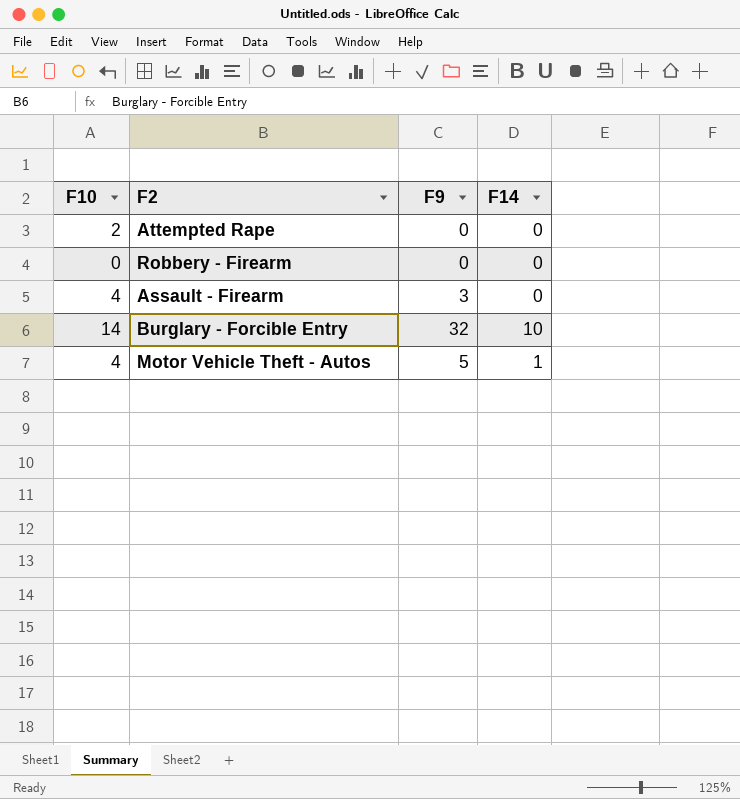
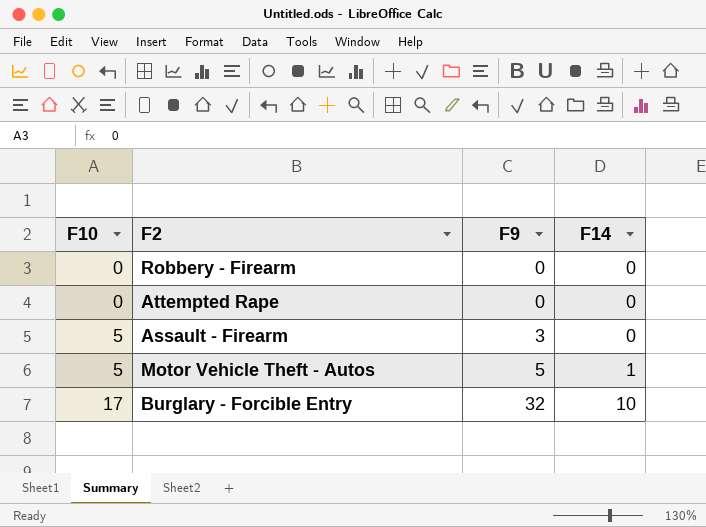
row order: none -> F10 ascending
Attempted Rape | F10: 2 -> 0
Assault - Firearm | F10: 4 -> 5
Motor Vehicle Theft - Autos | F10: 4 -> 5
Burglary - Forcible Entry | F10: 14 -> 17

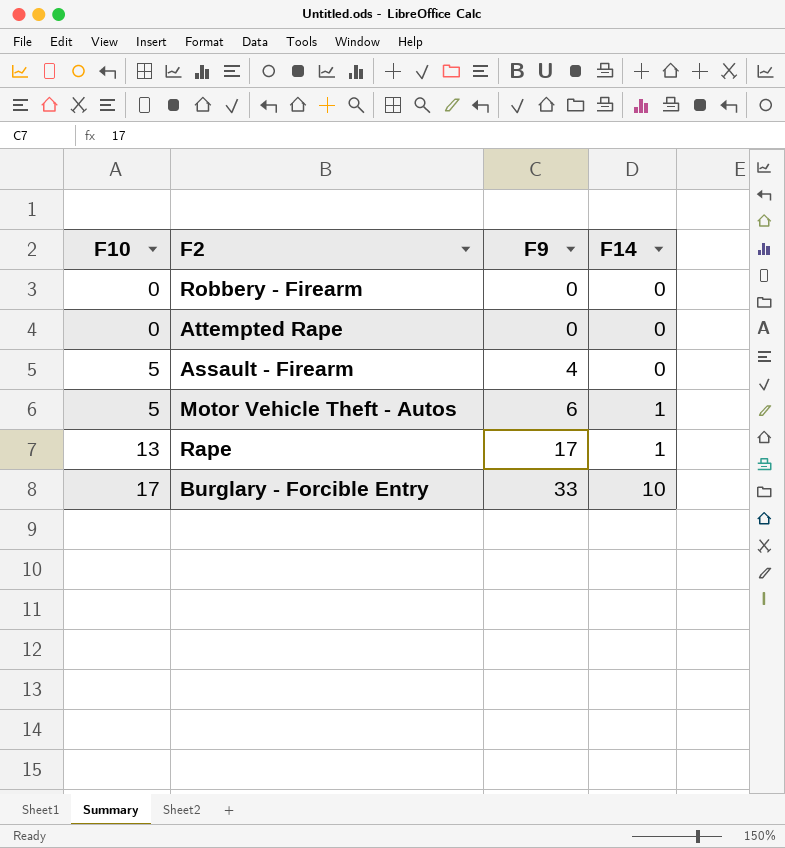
Assault - Firearm | F9: 3 -> 4
Motor Vehicle Theft - Autos | F9: 5 -> 6
row Rape: none -> 13 | 17 | 1
Burglary - Forcible Entry | F9: 32 -> 33

